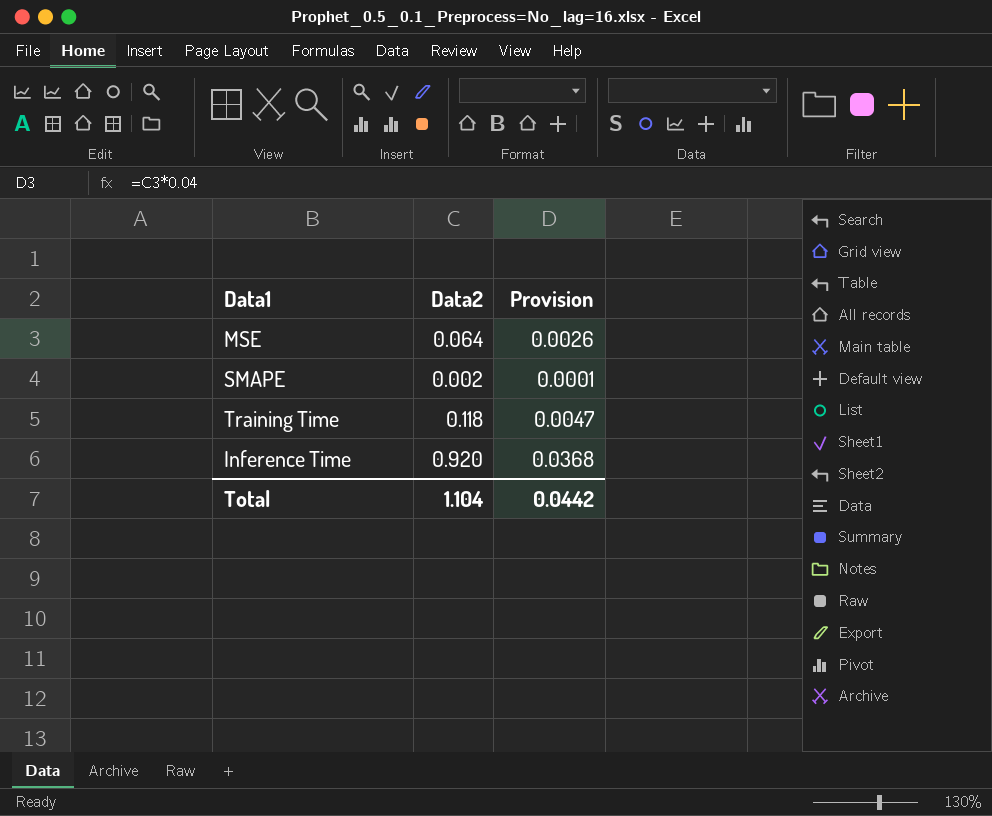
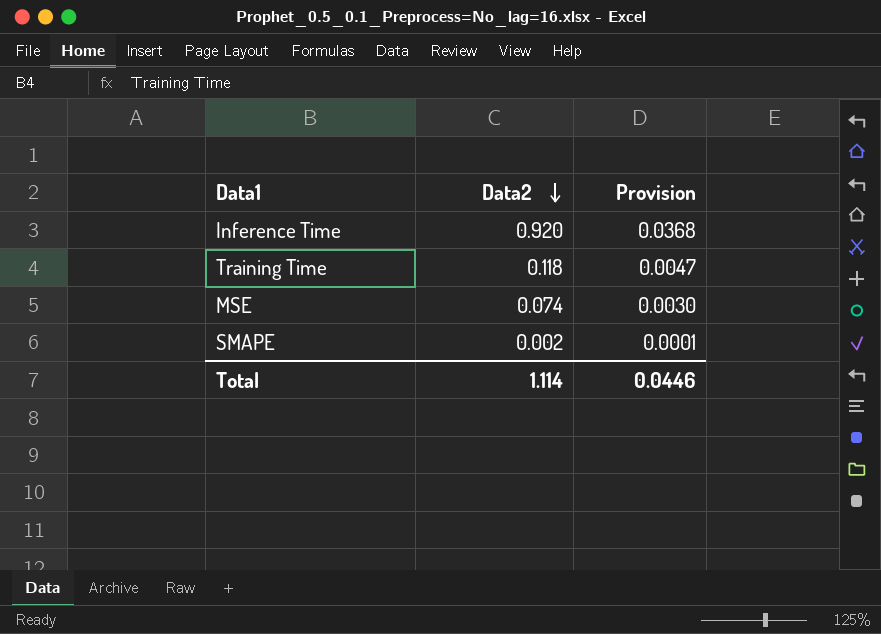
row order: none -> Data2 descending
MSE | Data2: 0.064 -> 0.074
MSE | Provision: 0.0026 -> 0.0030
Total | Data2: 1.104 -> 1.114
Total | Provision: 0.0442 -> 0.0446

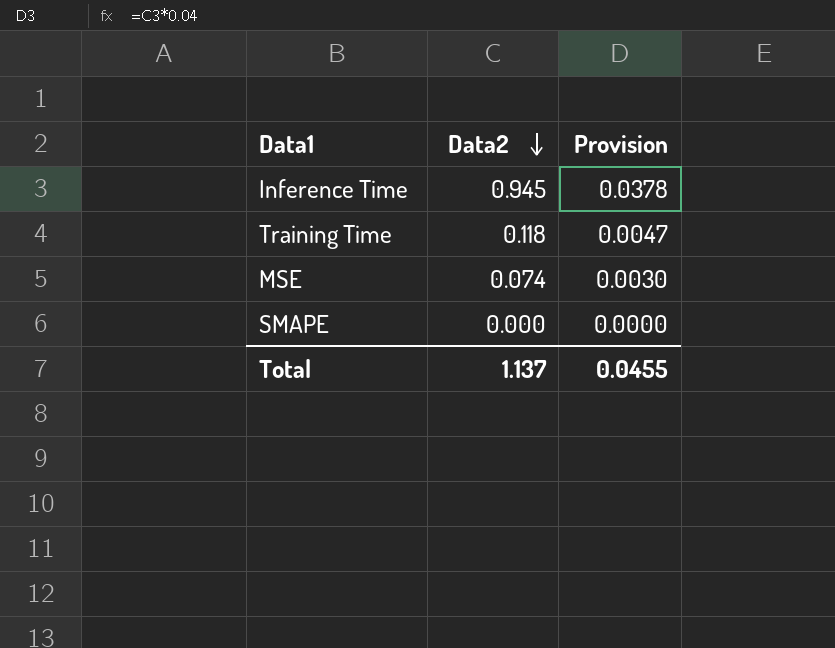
Inference Time | Data2: 0.920 -> 0.945
Inference Time | Provision: 0.0368 -> 0.0378
SMAPE | Data2: 0.002 -> 0.000
SMAPE | Provision: 0.0001 -> 0.0000
Total | Data2: 1.114 -> 1.137
Total | Provision: 0.0446 -> 0.0455

